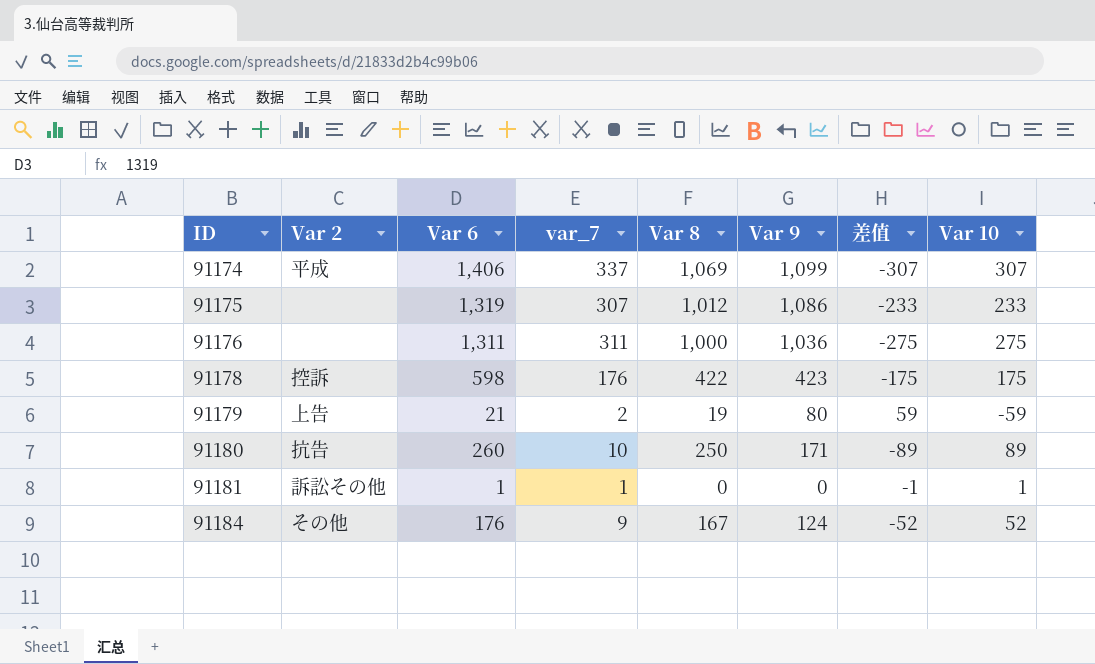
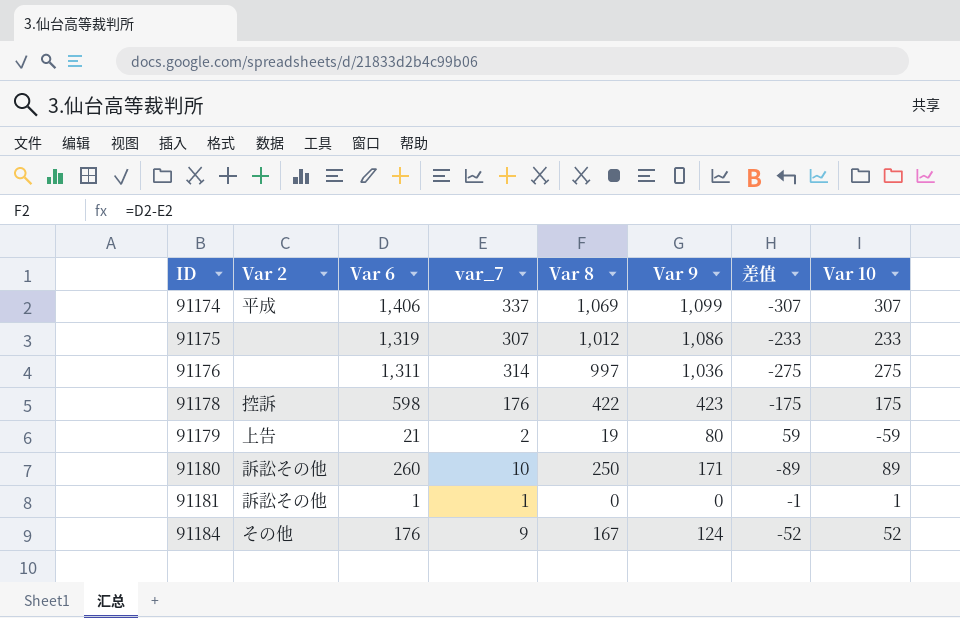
91176 | var_7: 311 -> 314
91176 | Var 8: 1,000 -> 997
91180 | Var 2: 抗告 -> 訴訟その他

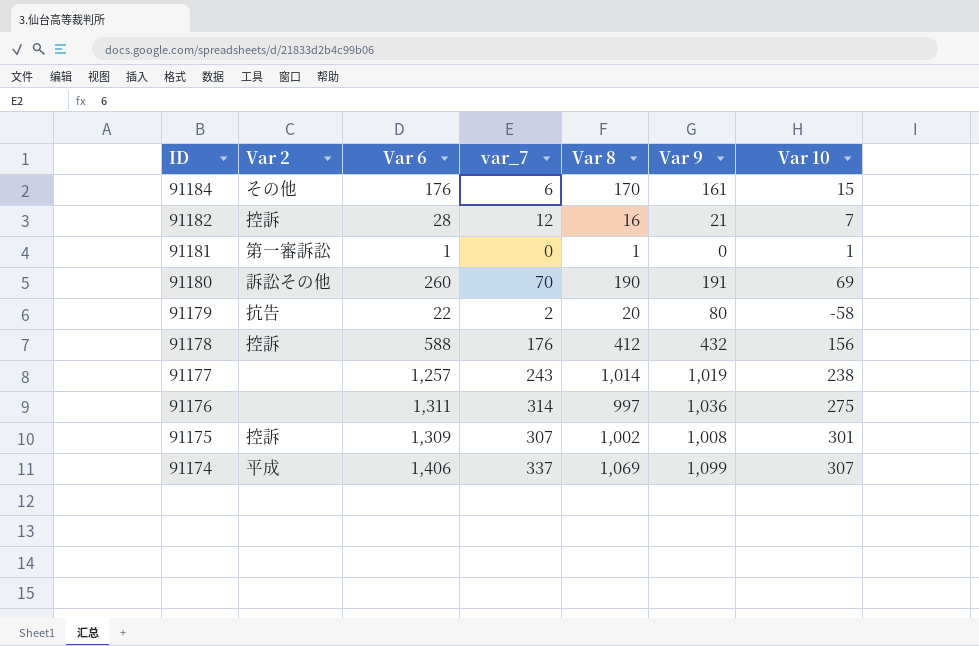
row order: ID ascending -> ID descending
column 差值 | formula: [Var 9] - [Var 6] -> none
91184 | var_7: 9 -> 6
91184 | Var 8: 167 -> 170
91184 | Var 9: 124 -> 161
91184 | Var 10: 52 -> 15
row 91182: none -> 控訴 | 28 | 12 | 16 | 21 | 7
91181 | Var 2: 訴訟その他 -> 第一審訴訟
91181 | var_7: 1 -> 0
91181 | Var 8: 0 -> 1
91180 | var_7: 10 -> 70
91180 | Var 8: 250 -> 190
91180 | Var 9: 171 -> 191
91180 | Var 10: 89 -> 69
91179 | Var 2: 上告 -> 抗告
91179 | Var 6: 21 -> 22
91179 | Var 8: 19 -> 20
91179 | Var 10: -59 -> -58
91178 | Var 6: 598 -> 588
91178 | Var 8: 422 -> 412
91178 | Var 9: 423 -> 432
91178 | Var 10: 175 -> 156
row 91177: none -> none | 1,257 | 243 | 1,014 | 1,019 | 238
91175 | Var 2: none -> 控訴
91175 | Var 6: 1,319 -> 1,309
91175 | Var 8: 1,012 -> 1,002
91175 | Var 9: 1,086 -> 1,008
91175 | Var 10: 233 -> 301

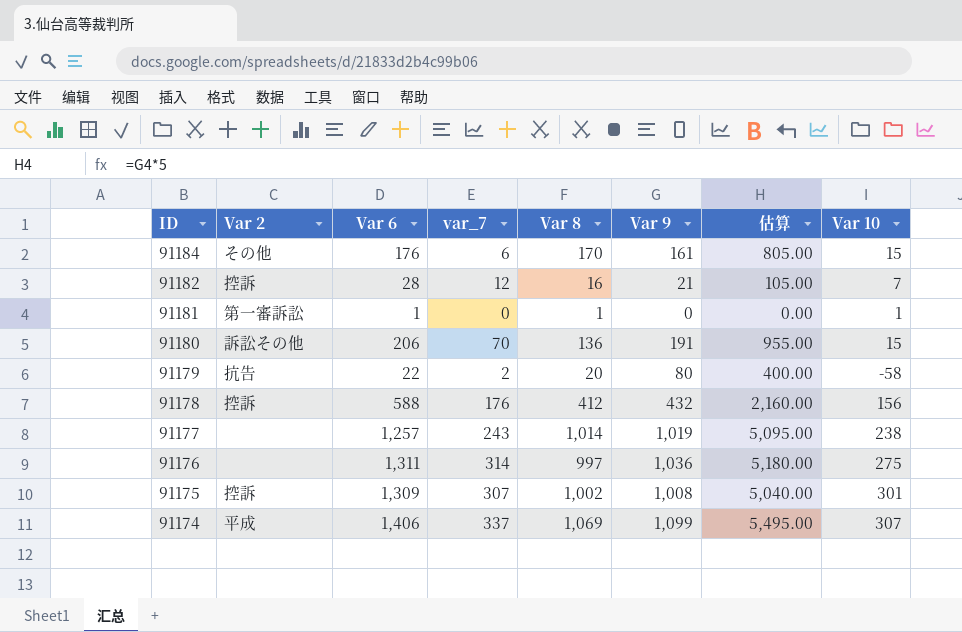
column 估算 | formula: none -> [Var 9] * 5
91180 | Var 6: 260 -> 206
91180 | Var 8: 190 -> 136
91180 | Var 10: 69 -> 15

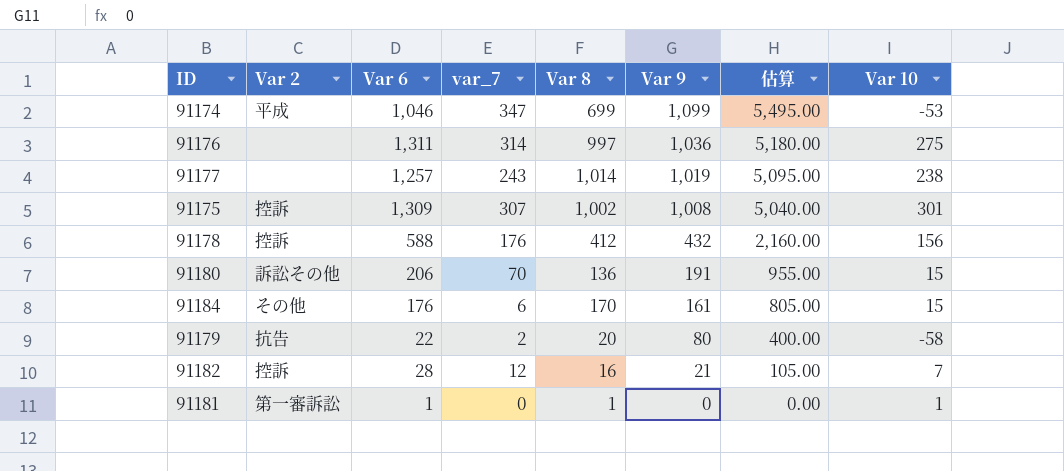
row order: ID descending -> Var 9 descending
91174 | Var 6: 1,406 -> 1,046
91174 | var_7: 337 -> 347
91174 | Var 8: 1,069 -> 699
91174 | Var 10: 307 -> -53

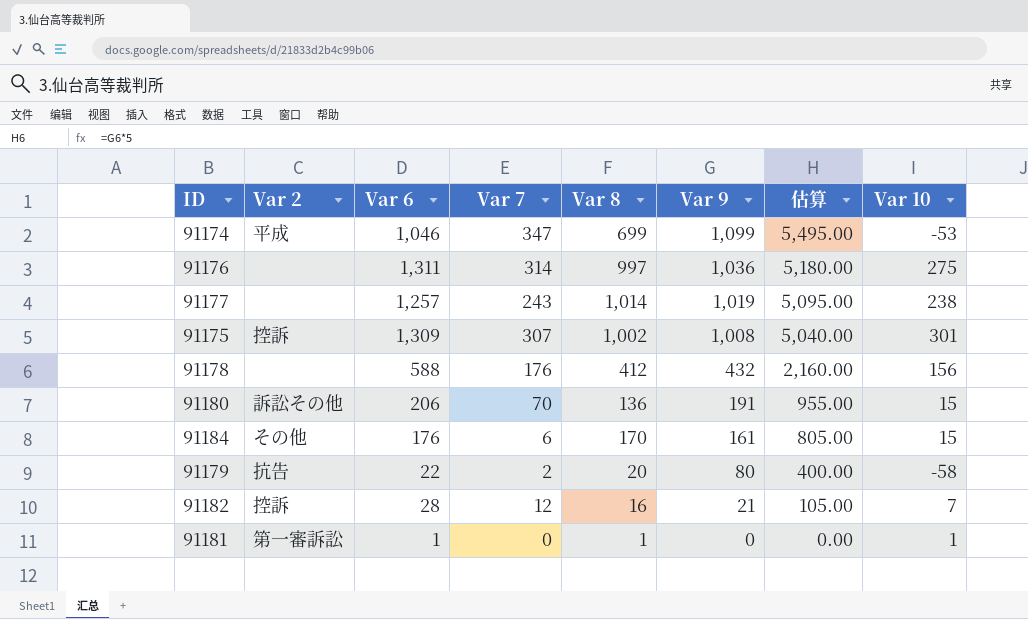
column name: var_7 -> Var 7
91178 | Var 2: 控訴 -> none

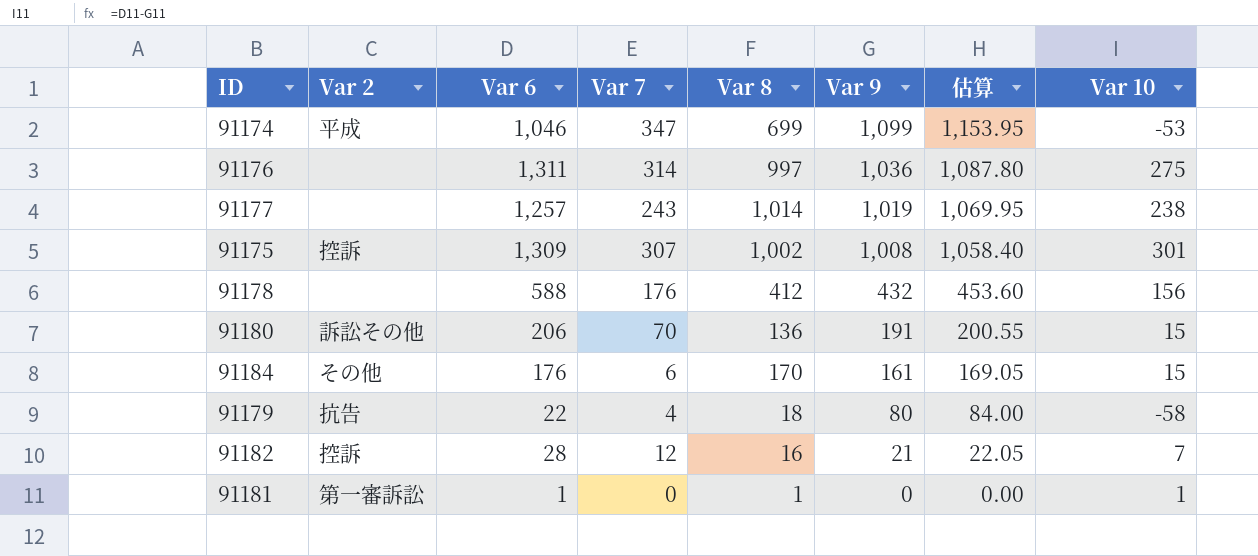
column 估算 | formula: [Var 9] * 5 -> [Var 9] * 1.05
91179 | Var 7: 2 -> 4
91179 | Var 8: 20 -> 18

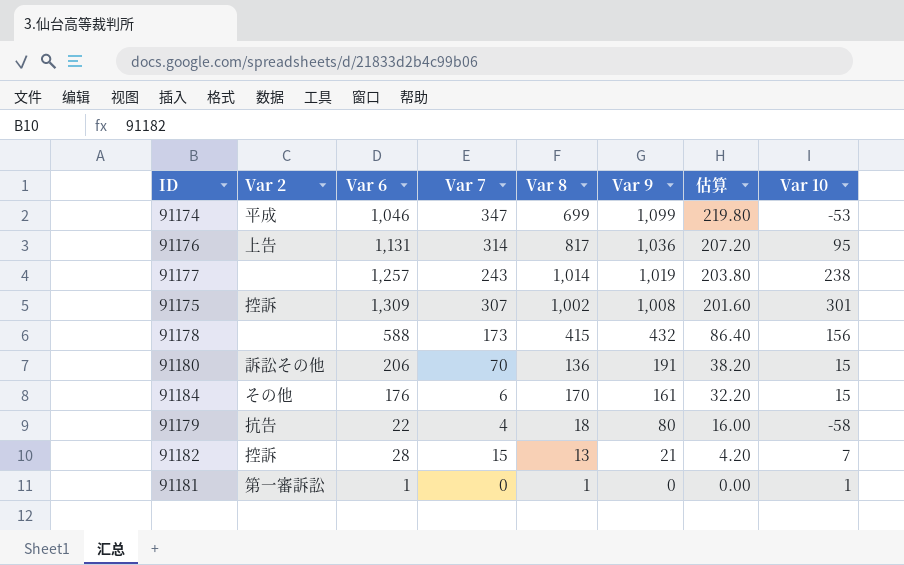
column 估算 | formula: [Var 9] * 1.05 -> [Var 9] * 0.2
91176 | Var 2: none -> 上告
91176 | Var 6: 1,311 -> 1,131
91176 | Var 8: 997 -> 817
91176 | Var 10: 275 -> 95
91178 | Var 7: 176 -> 173
91178 | Var 8: 412 -> 415
91182 | Var 7: 12 -> 15
91182 | Var 8: 16 -> 13

